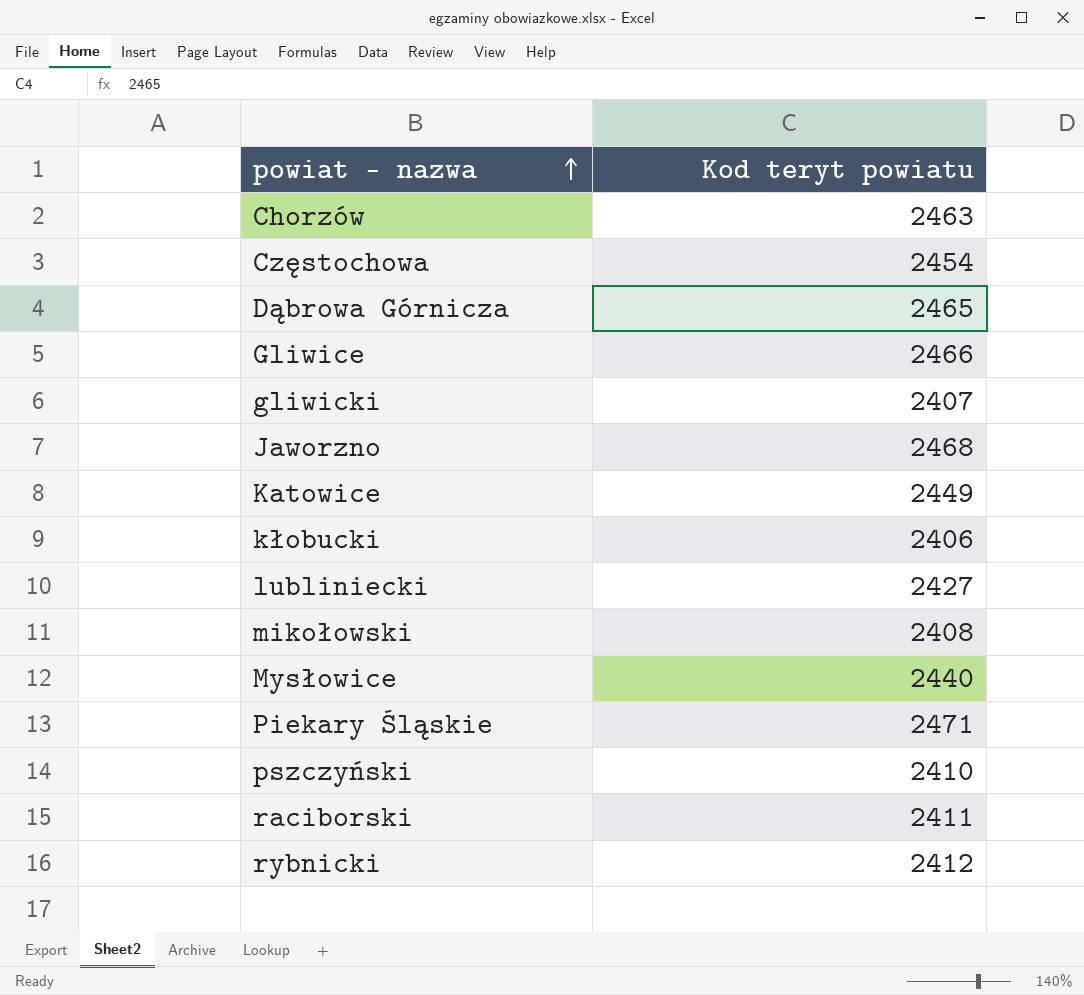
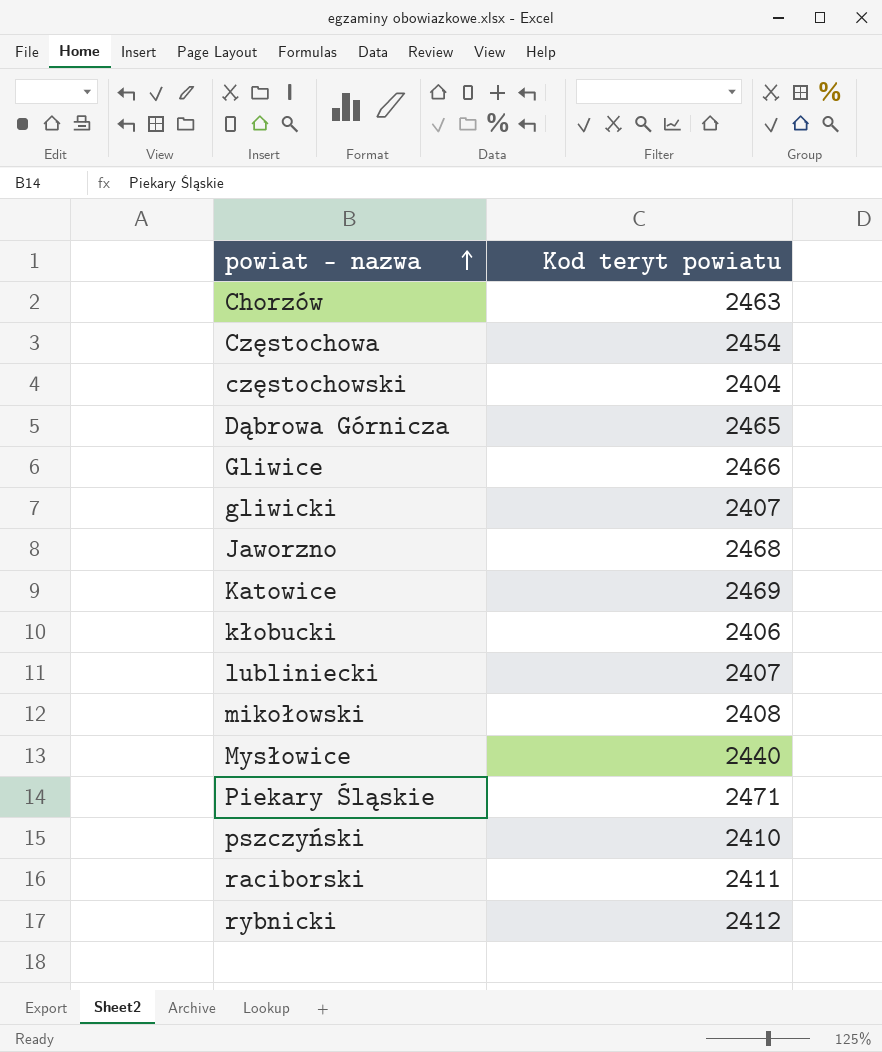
row częstochowski: none -> 2404
Katowice | Kod teryt powiatu: 2449 -> 2469
lubliniecki | Kod teryt powiatu: 2427 -> 2407

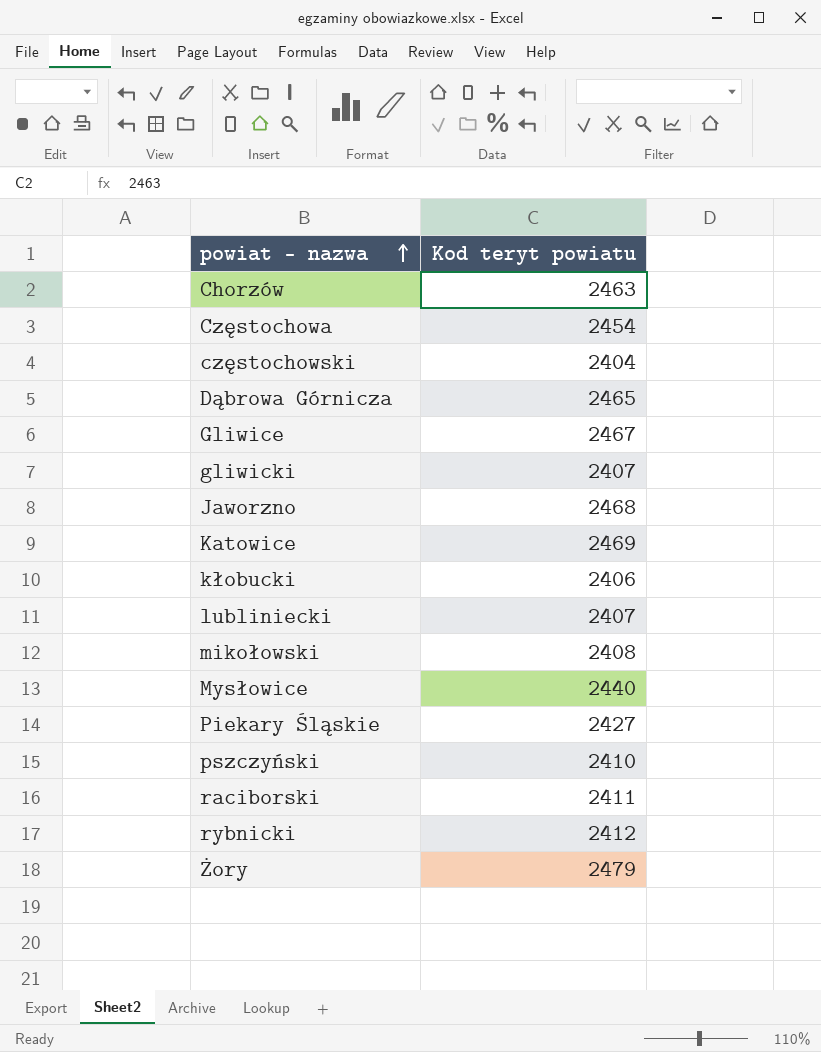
Gliwice | Kod teryt powiatu: 2466 -> 2467
Piekary Śląskie | Kod teryt powiatu: 2471 -> 2427
row Żory: none -> 2479

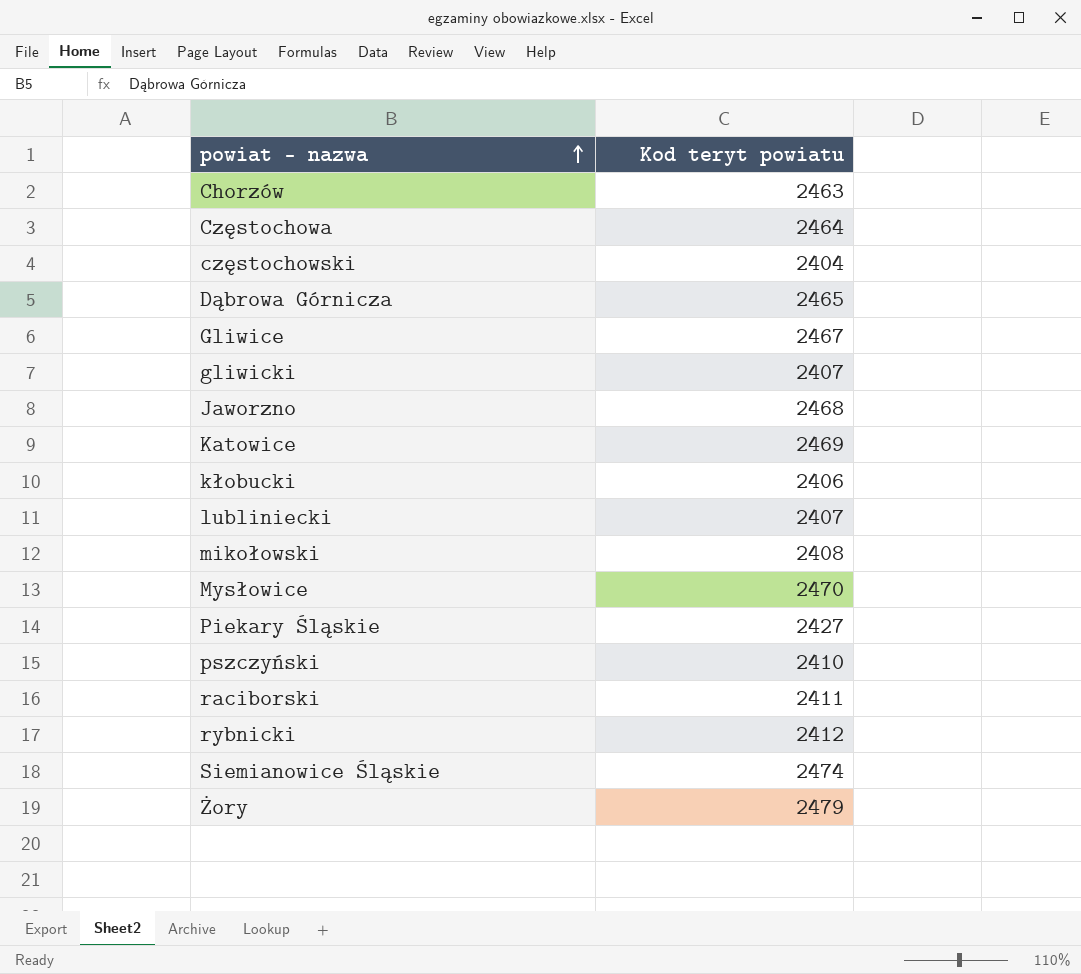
Częstochowa | Kod teryt powiatu: 2454 -> 2464
Mysłowice | Kod teryt powiatu: 2440 -> 2470
row Siemianowice Śląskie: none -> 2474

